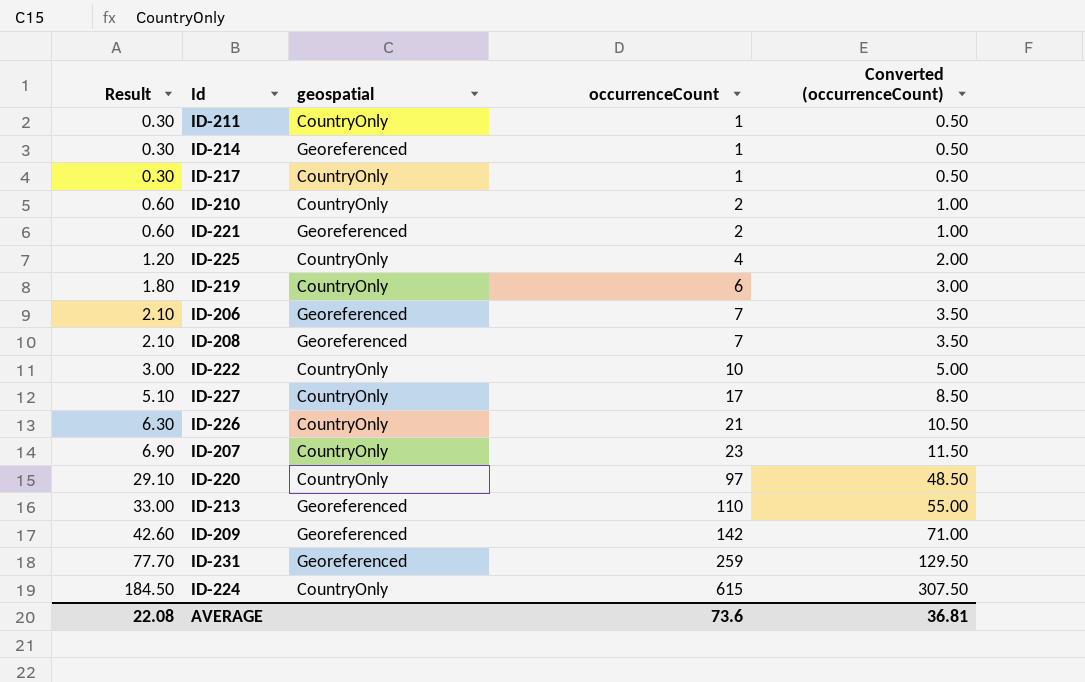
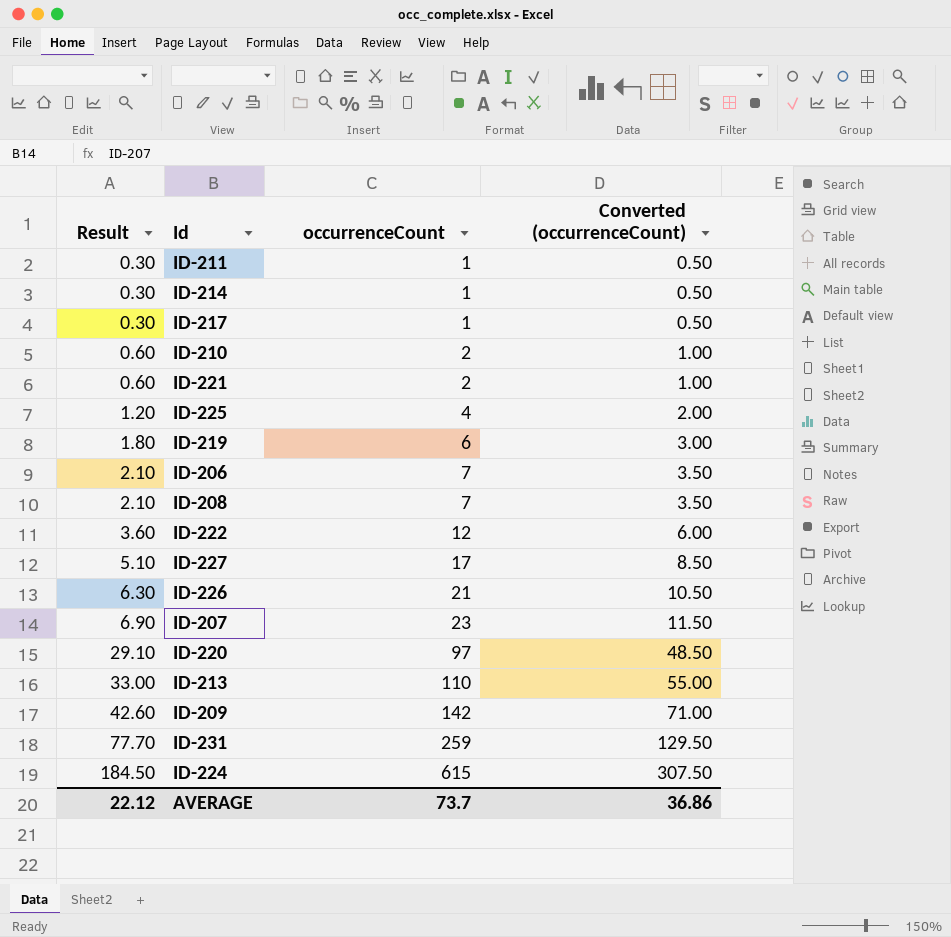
column geospatial | position: 3 -> none
ID-222 | Result: 3.00 -> 3.60
ID-222 | occurrenceCount: 10 -> 12
ID-222 | Converted (occurrenceCount): 5.00 -> 6.00
AVERAGE | Result: 22.08 -> 22.12
AVERAGE | occurrenceCount: 73.6 -> 73.7
AVERAGE | Converted (occurrenceCount): 36.81 -> 36.86

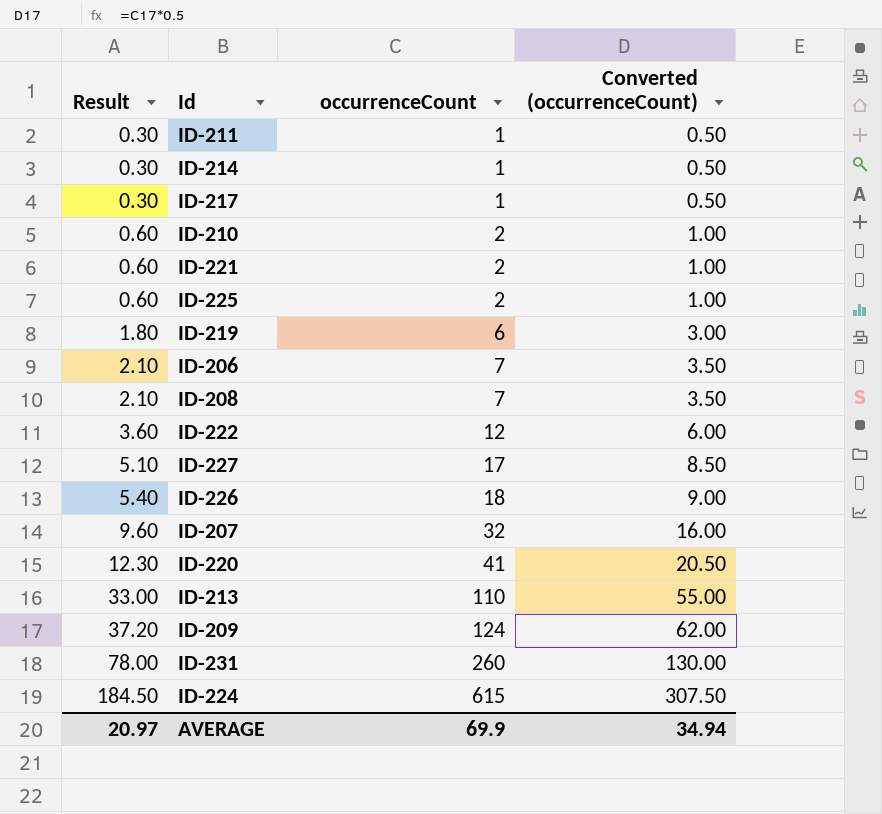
ID-225 | Result: 1.20 -> 0.60
ID-225 | occurrenceCount: 4 -> 2
ID-225 | Converted (occurrenceCount): 2.00 -> 1.00
ID-226 | Result: 6.30 -> 5.40
ID-226 | occurrenceCount: 21 -> 18
ID-226 | Converted (occurrenceCount): 10.50 -> 9.00
ID-207 | Result: 6.90 -> 9.60
ID-207 | occurrenceCount: 23 -> 32
ID-207 | Converted (occurrenceCount): 11.50 -> 16.00
ID-220 | Result: 29.10 -> 12.30
ID-220 | occurrenceCount: 97 -> 41
ID-220 | Converted (occurrenceCount): 48.50 -> 20.50
ID-209 | Result: 42.60 -> 37.20
ID-209 | occurrenceCount: 142 -> 124
ID-209 | Converted (occurrenceCount): 71.00 -> 62.00
ID-231 | Result: 77.70 -> 78.00
ID-231 | occurrenceCount: 259 -> 260
ID-231 | Converted (occurrenceCount): 129.50 -> 130.00
AVERAGE | Result: 22.12 -> 20.97
AVERAGE | occurrenceCount: 73.7 -> 69.9
AVERAGE | Converted (occurrenceCount): 36.86 -> 34.94

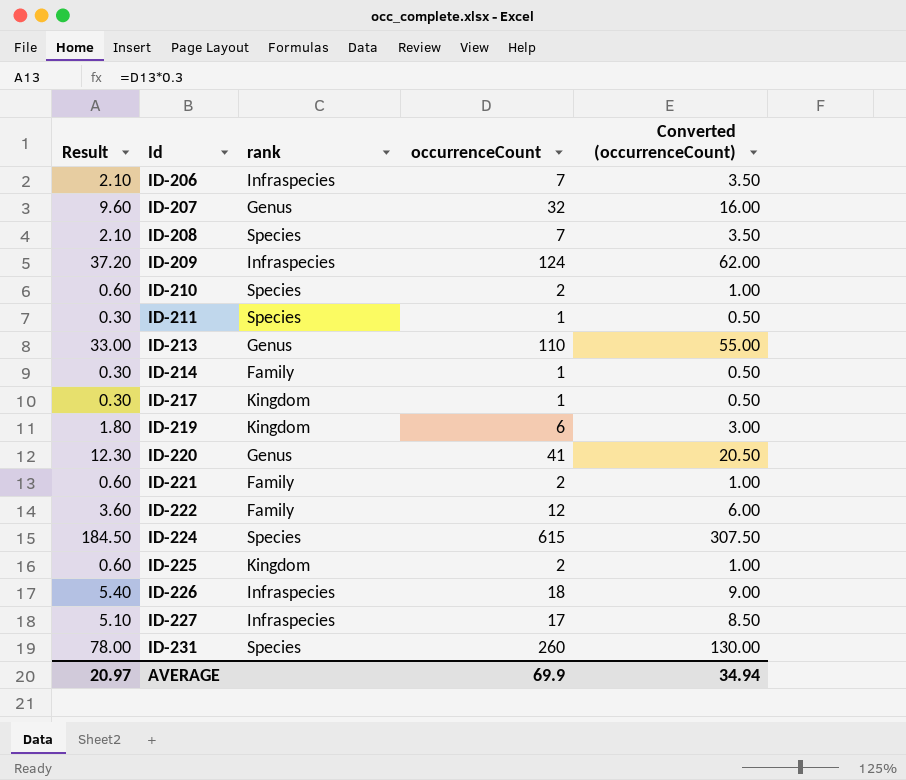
row order: Result ascending -> Id ascending
column rank | position: none -> 3

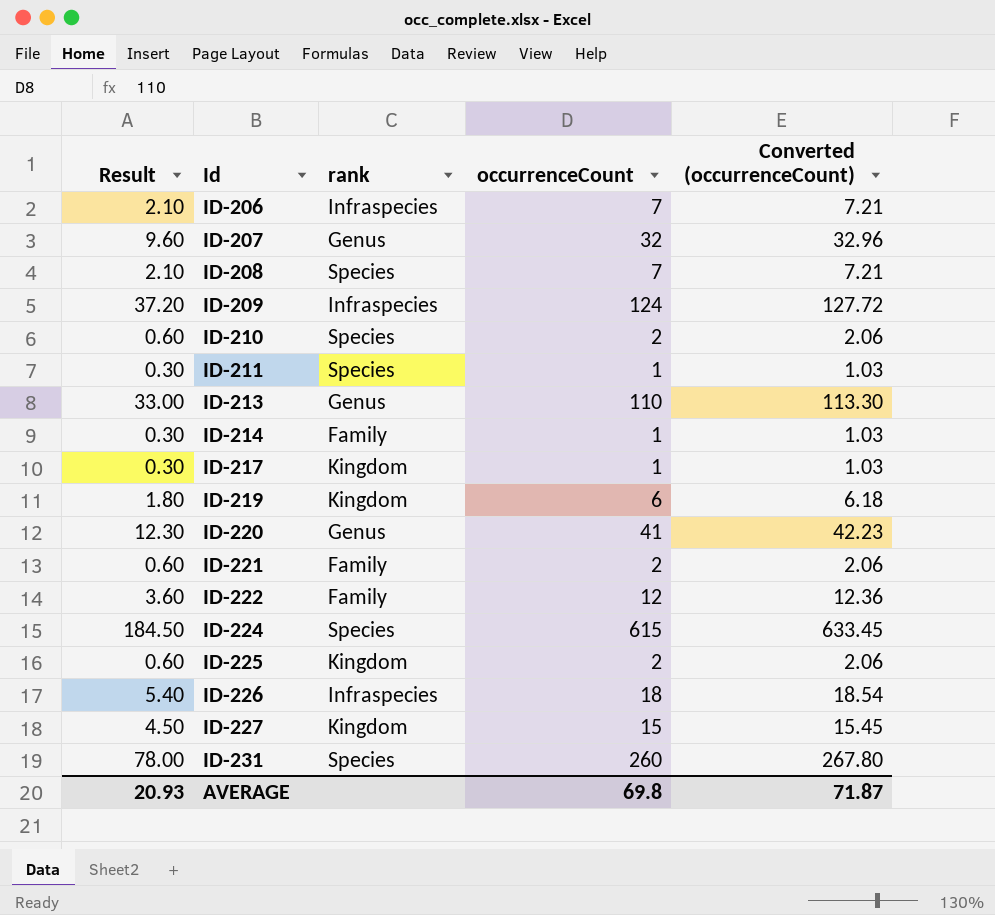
column Converted (occurrenceCount) | formula: [occurrenceCount] * 0.5 -> [occurrenceCount] * 1.03
ID-227 | Result: 5.10 -> 4.50
ID-227 | rank: Infraspecies -> Kingdom
ID-227 | occurrenceCount: 17 -> 15
AVERAGE | Result: 20.97 -> 20.93
AVERAGE | occurrenceCount: 69.9 -> 69.8
AVERAGE | Converted (occurrenceCount): 34.94 -> 71.87

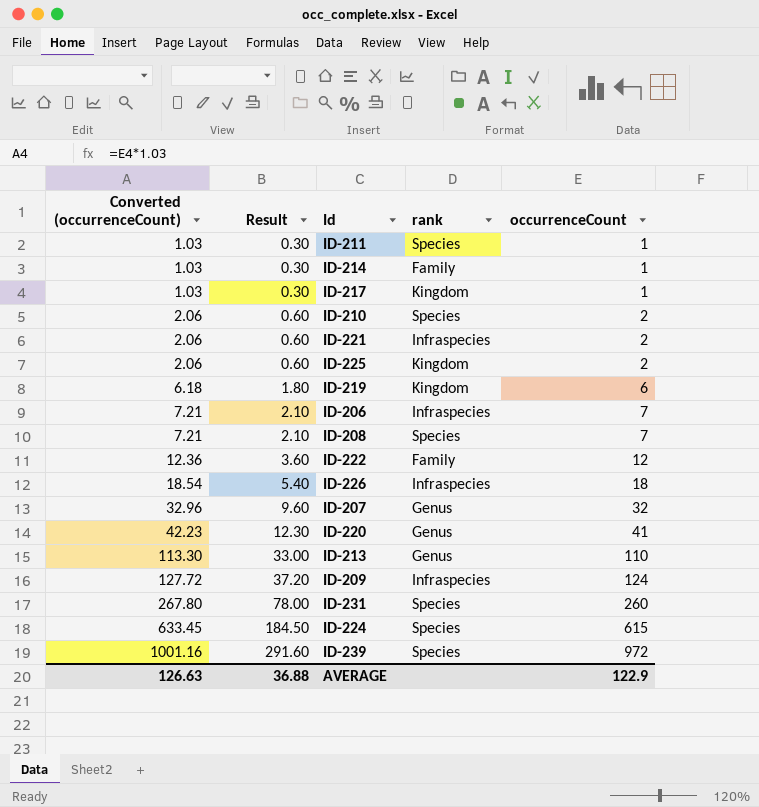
row order: Id ascending -> Converted (occurrenceCount) ascending
column Converted (occurrenceCount) | position: 5 -> 1
row ID-227: 4.50 | Kingdom | 15 | 15.45 -> none
ID-221 | rank: Family -> Infraspecies
row ID-239: none -> 1001.16 | 291.60 | Species | 972
AVERAGE | Converted (occurrenceCount): 71.87 -> 126.63
AVERAGE | Result: 20.93 -> 36.88
AVERAGE | occurrenceCount: 69.8 -> 122.9

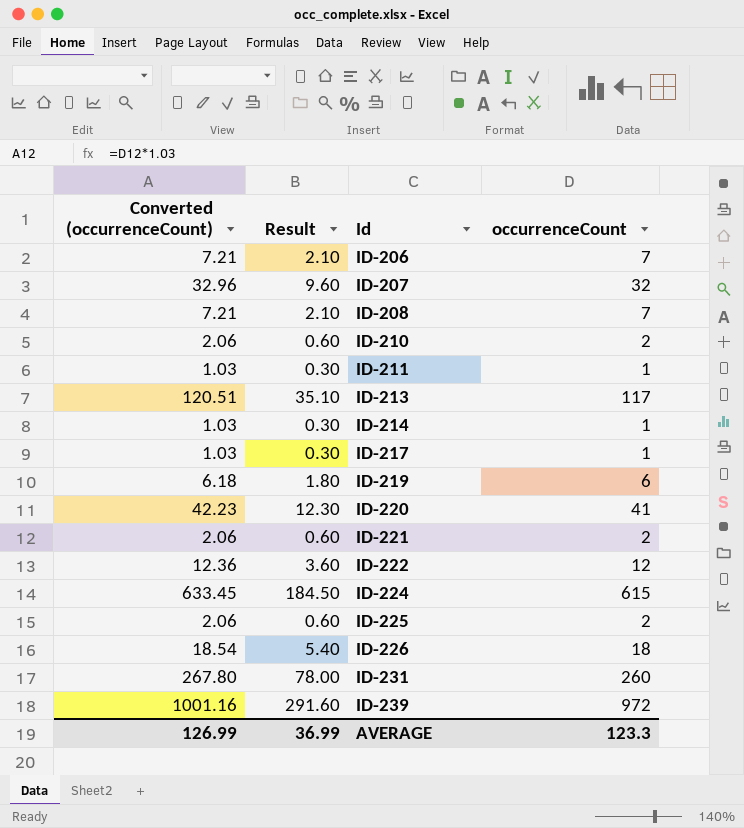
row order: Converted (occurrenceCount) ascending -> Id ascending
column rank | position: 4 -> none
row ID-209: 127.72 | 37.20 | Infraspecies | 124 -> none
ID-213 | Converted (occurrenceCount): 113.30 -> 120.51
ID-213 | Result: 33.00 -> 35.10
ID-213 | occurrenceCount: 110 -> 117
AVERAGE | Converted (occurrenceCount): 126.63 -> 126.99
AVERAGE | Result: 36.88 -> 36.99
AVERAGE | occurrenceCount: 122.9 -> 123.3

